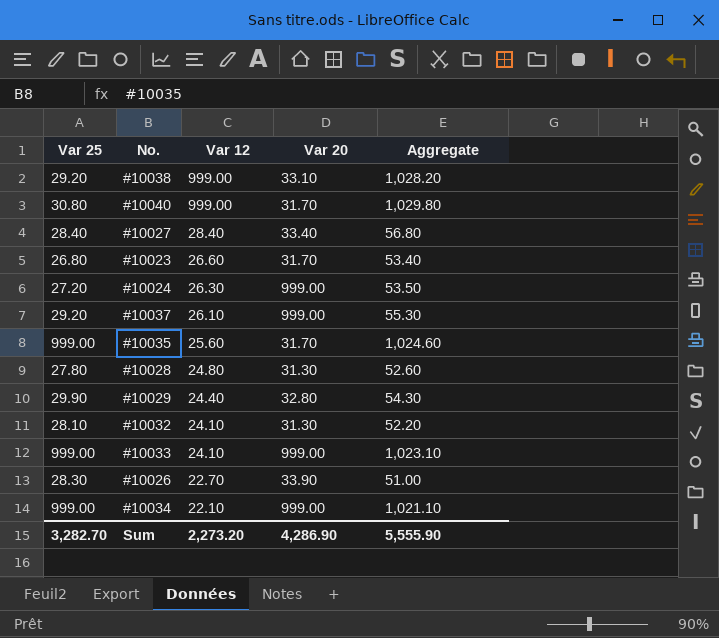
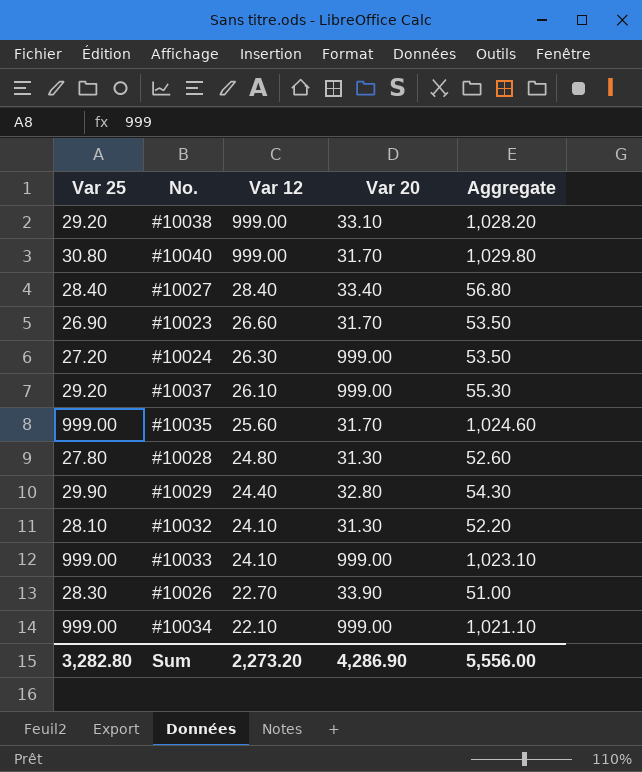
#10023 | Var 25: 26.80 -> 26.90
#10023 | Aggregate: 53.40 -> 53.50
Sum | Var 25: 3,282.70 -> 3,282.80
Sum | Aggregate: 5,555.90 -> 5,556.00

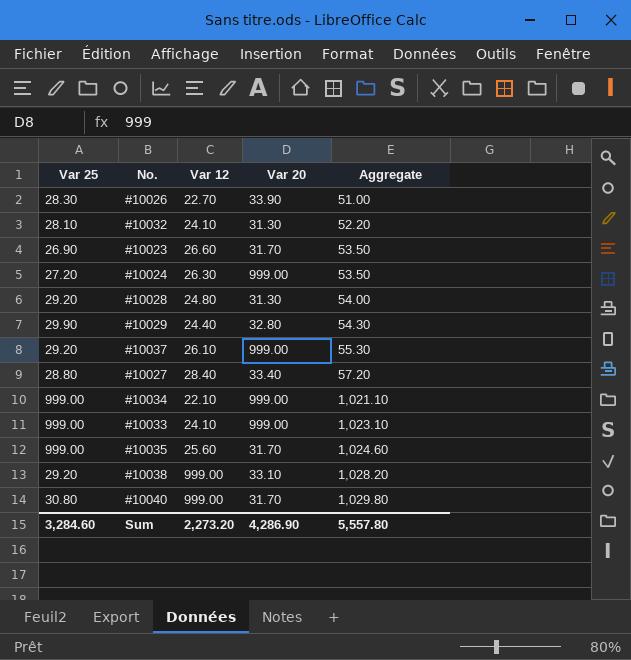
row order: Var 12 descending -> Aggregate ascending
#10028 | Var 25: 27.80 -> 29.20
#10028 | Aggregate: 52.60 -> 54.00
#10027 | Var 25: 28.40 -> 28.80
#10027 | Aggregate: 56.80 -> 57.20
Sum | Var 25: 3,282.80 -> 3,284.60
Sum | Aggregate: 5,556.00 -> 5,557.80

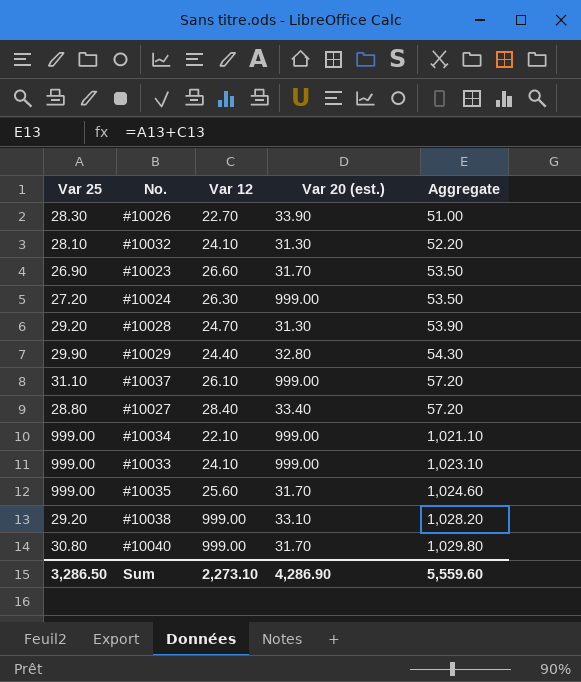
column name: Var 20 -> Var 20 (est.)
#10028 | Var 12: 24.80 -> 24.70
#10028 | Aggregate: 54.00 -> 53.90
#10037 | Var 25: 29.20 -> 31.10
#10037 | Aggregate: 55.30 -> 57.20
Sum | Var 25: 3,284.60 -> 3,286.50
Sum | Var 12: 2,273.20 -> 2,273.10
Sum | Aggregate: 5,557.80 -> 5,559.60

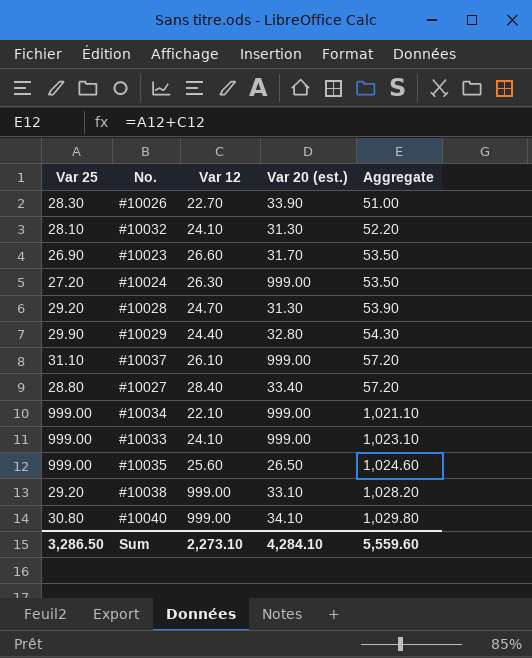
#10035 | Var 20 (est.): 31.70 -> 26.50
#10040 | Var 20 (est.): 31.70 -> 34.10
Sum | Var 20 (est.): 4,286.90 -> 4,284.10

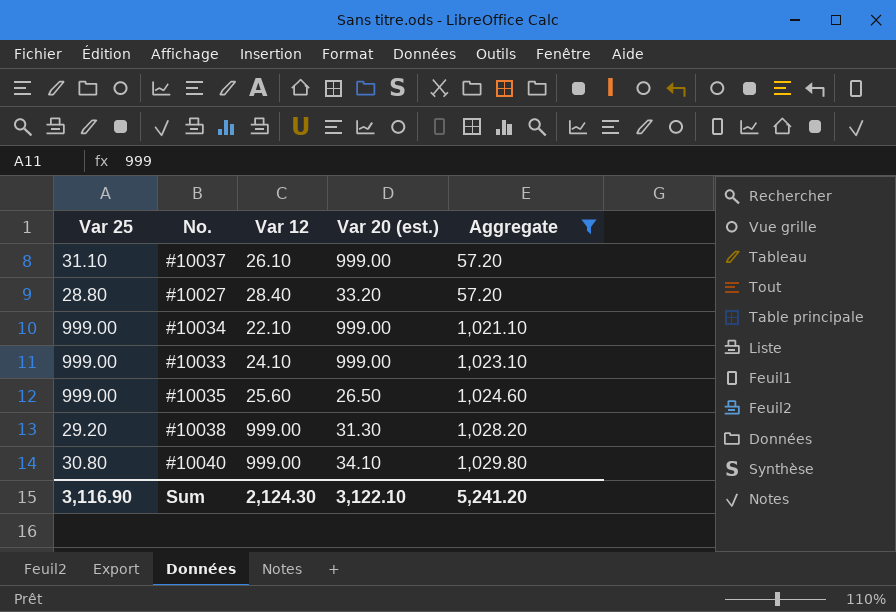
filter: none -> Aggregate >= 57.20
#10027 | Var 20 (est.): 33.40 -> 33.20
#10038 | Var 20 (est.): 33.10 -> 31.30
Sum | Var 25: 3,286.50 -> 3,116.90
Sum | Var 12: 2,273.10 -> 2,124.30
Sum | Var 20 (est.): 4,284.10 -> 3,122.10
Sum | Aggregate: 5,559.60 -> 5,241.20

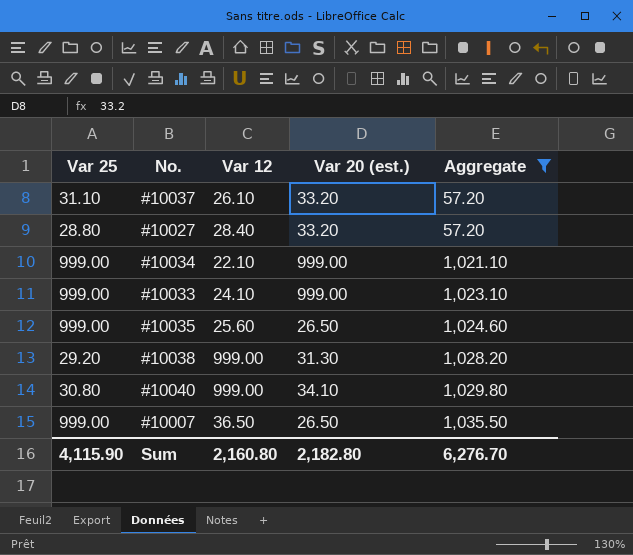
#10037 | Var 20 (est.): 999.00 -> 33.20
row #10007: none -> 999.00 | 36.50 | 26.50 | 1,035.50
Sum | Var 25: 3,116.90 -> 4,115.90
Sum | Var 12: 2,124.30 -> 2,160.80
Sum | Var 20 (est.): 3,122.10 -> 2,182.80
Sum | Aggregate: 5,241.20 -> 6,276.70

